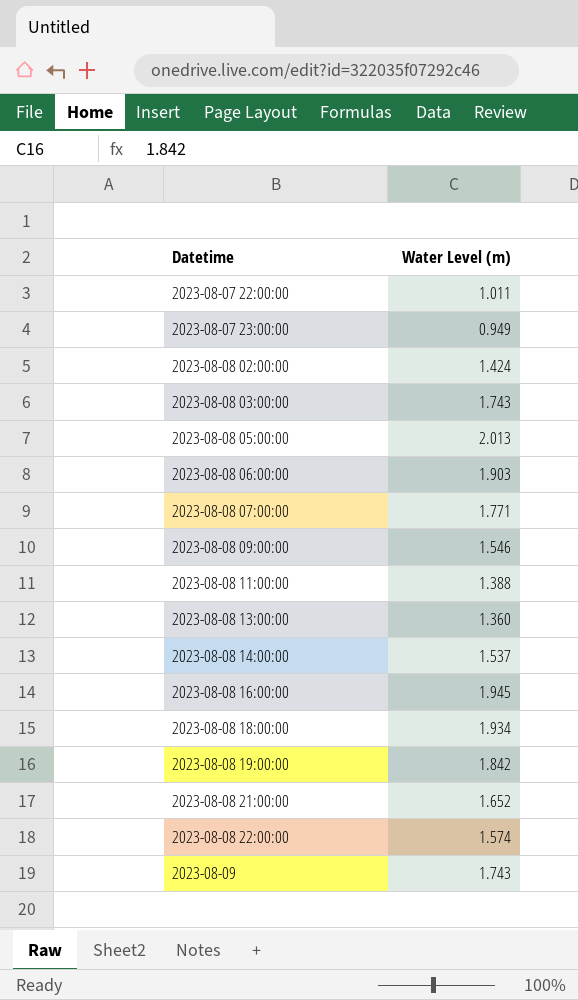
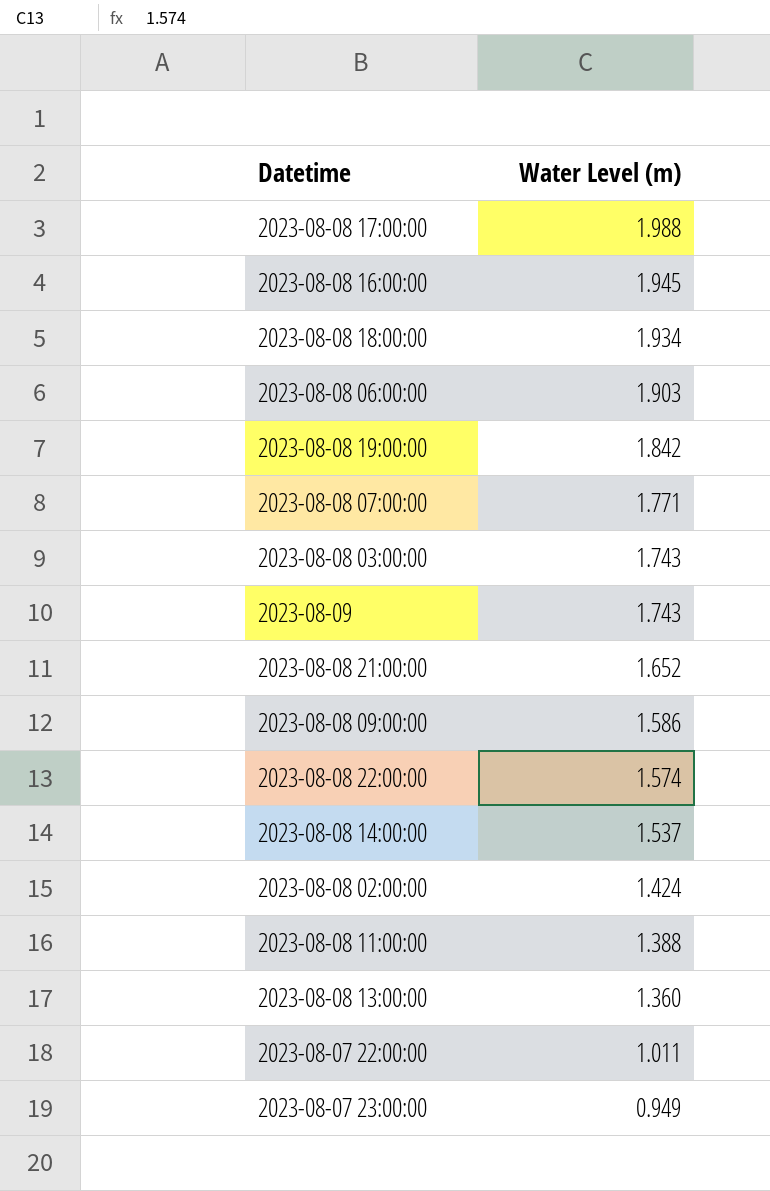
row order: Datetime ascending -> Water Level (m) descending
row 2023-08-08 05:00:00: 2.013 -> none
row 2023-08-08 17:00:00: none -> 1.988
2023-08-08 09:00:00 | Water Level (m): 1.546 -> 1.586

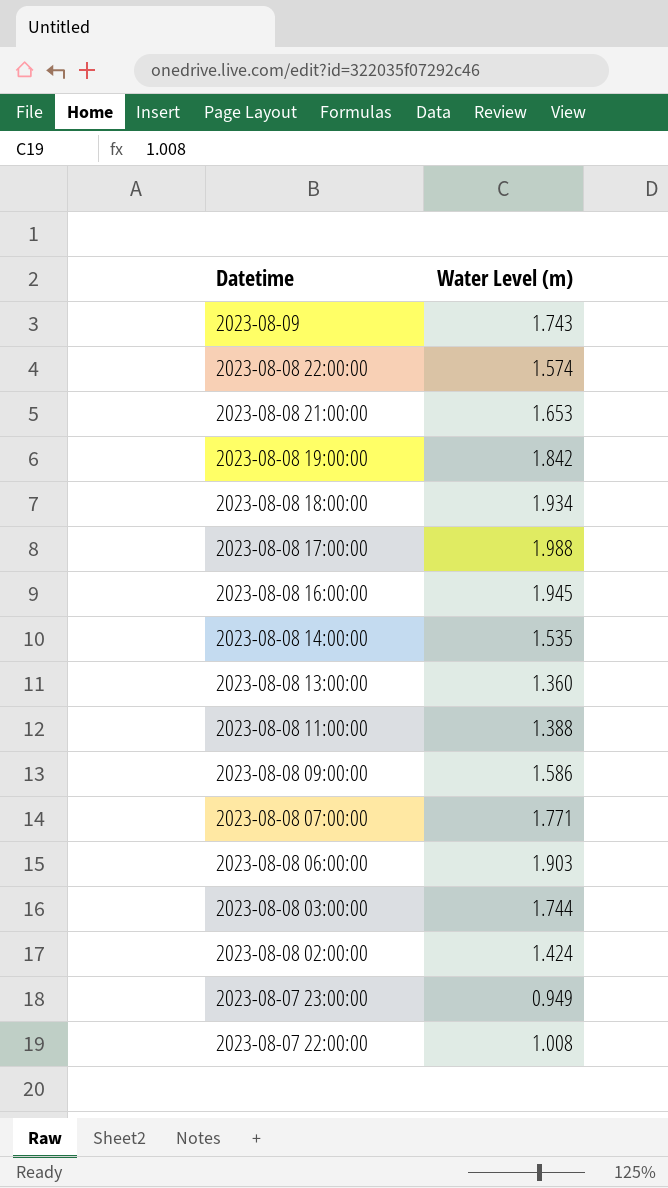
row order: Water Level (m) descending -> Datetime descending
2023-08-08 21:00:00 | Water Level (m): 1.652 -> 1.653
2023-08-08 14:00:00 | Water Level (m): 1.537 -> 1.535
2023-08-08 03:00:00 | Water Level (m): 1.743 -> 1.744
2023-08-07 22:00:00 | Water Level (m): 1.011 -> 1.008

